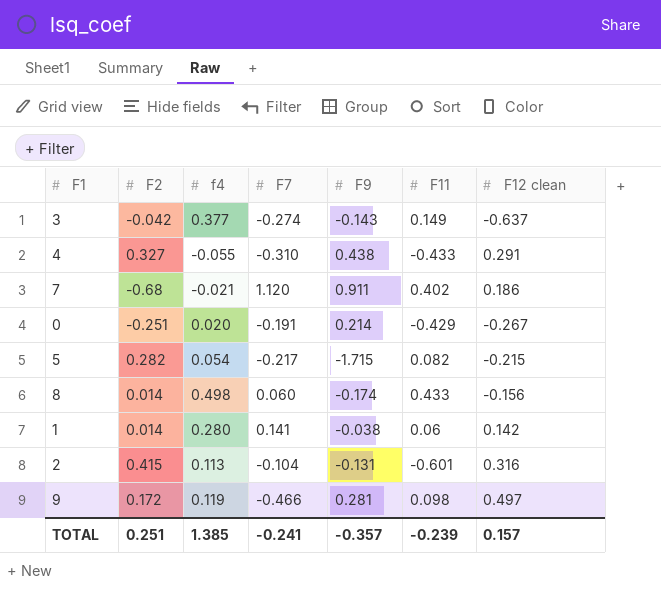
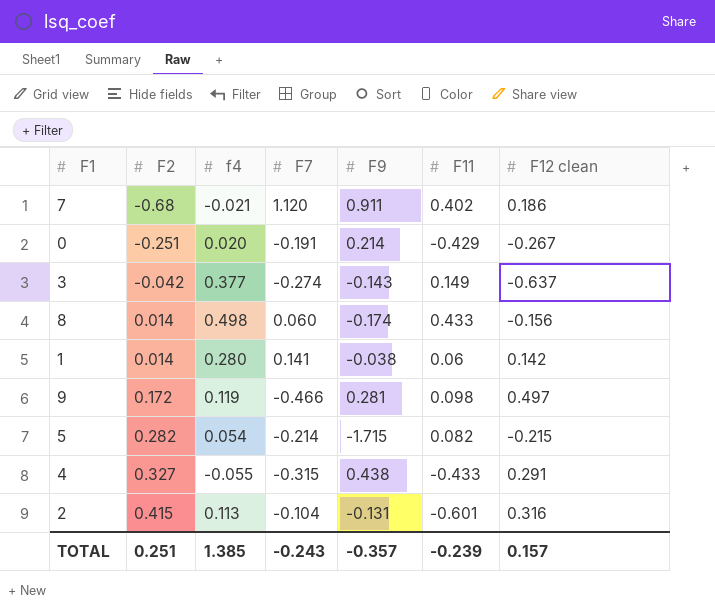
row order: none -> F2 ascending
5 | F7: -0.217 -> -0.214
4 | F7: -0.310 -> -0.315
TOTAL | F7: -0.241 -> -0.243

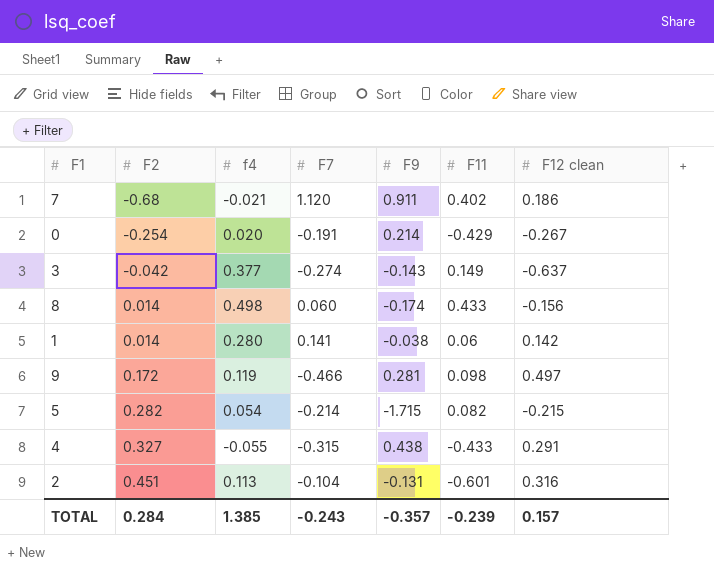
0 | F2: -0.251 -> -0.254
2 | F2: 0.415 -> 0.451
TOTAL | F2: 0.251 -> 0.284

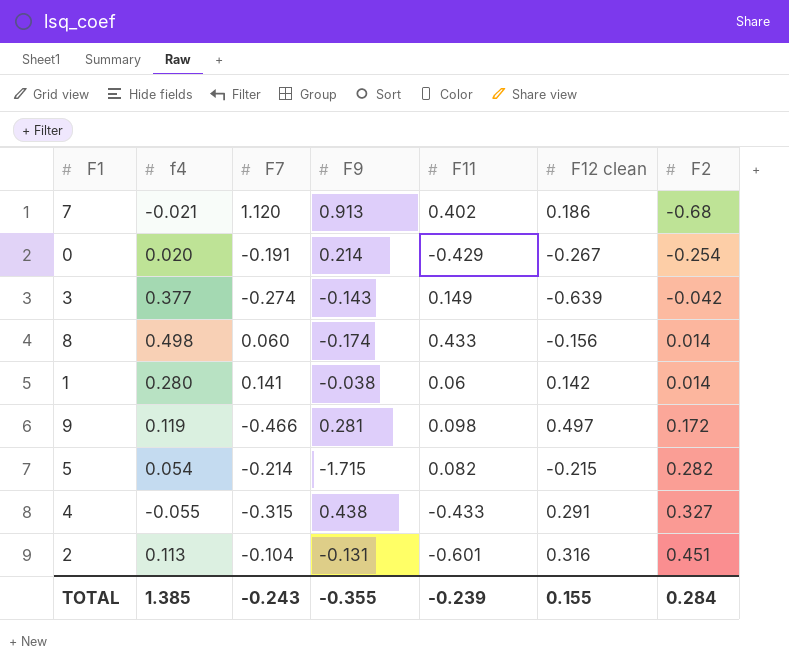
column F2 | position: 2 -> 7
7 | F9: 0.911 -> 0.913
3 | F12 clean: -0.637 -> -0.639
TOTAL | F9: -0.357 -> -0.355
TOTAL | F12 clean: 0.157 -> 0.155

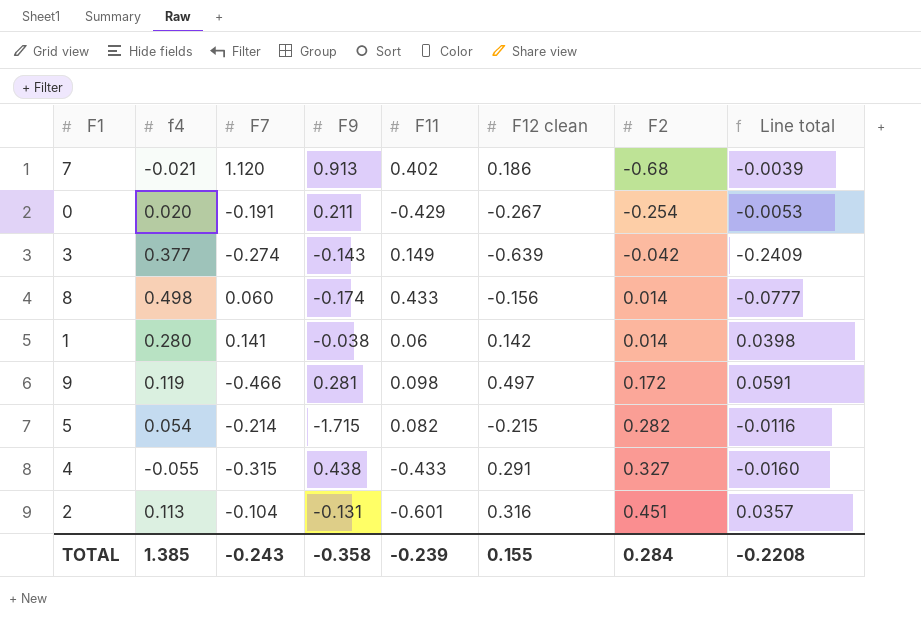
column Line total | formula: none -> [f4] * [F12 clean]
0 | F9: 0.214 -> 0.211
TOTAL | F9: -0.355 -> -0.358

